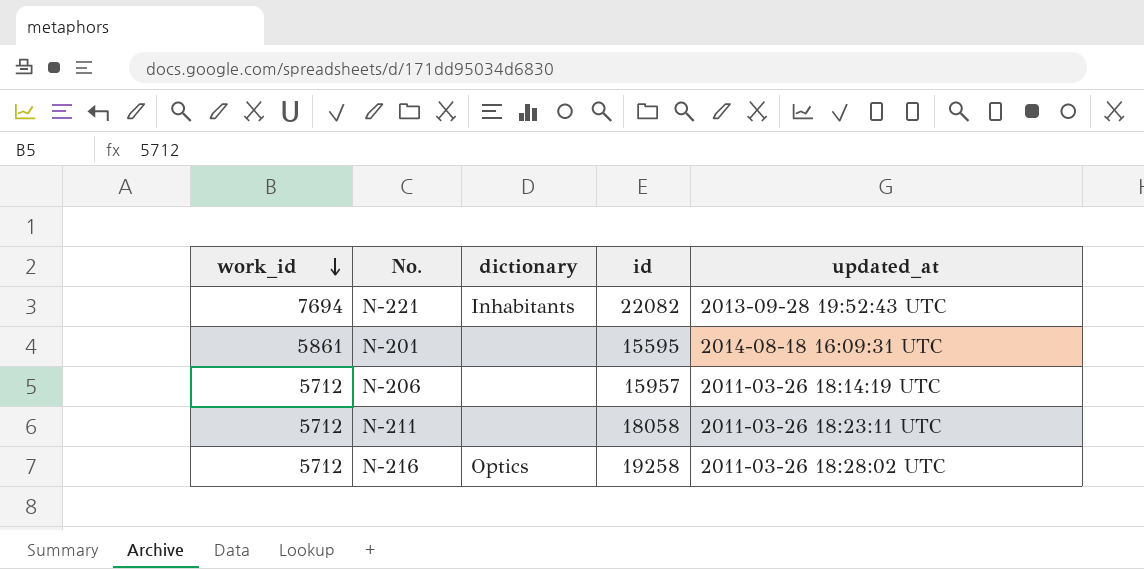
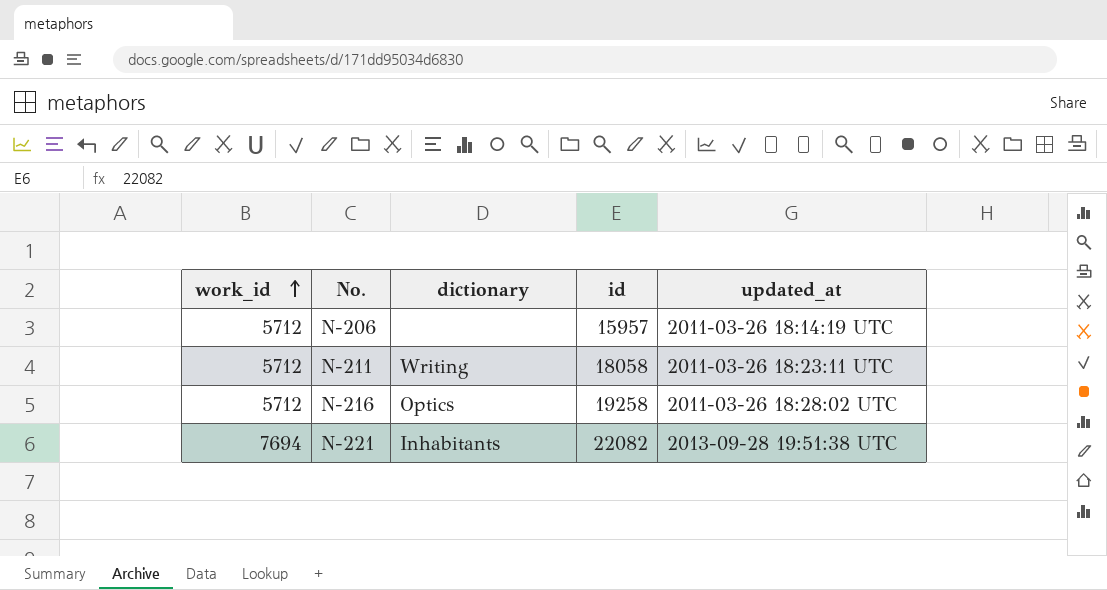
row order: work_id descending -> work_id ascending
row N-201: 5861 | none | 15595 | 2014-08-18 16:09:31 UTC -> none
N-211 | dictionary: none -> Writing
N-221 | updated_at: 2013-09-28 19:52:43 UTC -> 2013-09-28 19:51:38 UTC

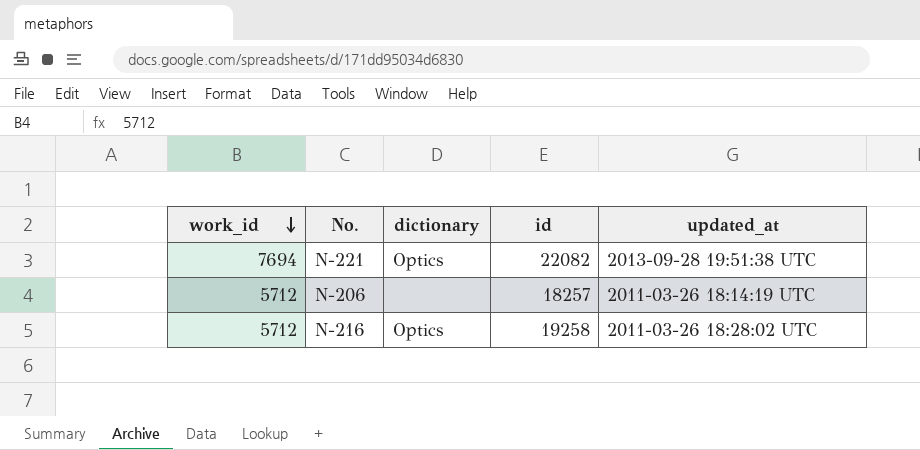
row order: work_id ascending -> work_id descending
row N-211: 5712 | Writing | 18058 | 2011-03-26 18:23:11 UTC -> none
N-221 | dictionary: Inhabitants -> Optics
N-206 | id: 15957 -> 18257

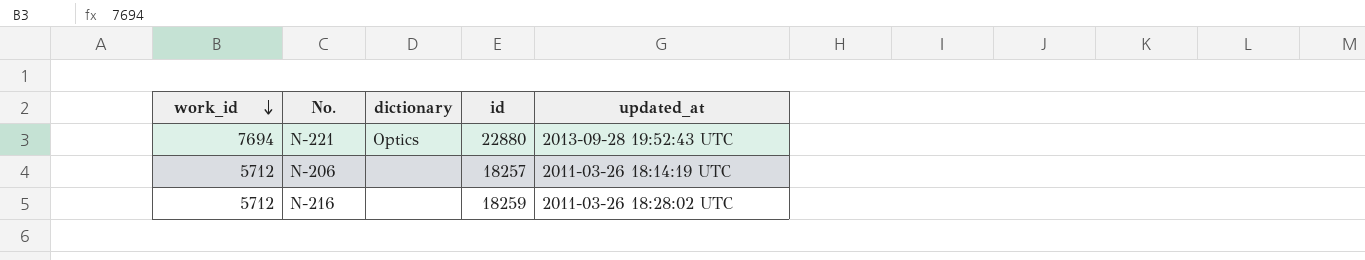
N-221 | id: 22082 -> 22880
N-221 | updated_at: 2013-09-28 19:51:38 UTC -> 2013-09-28 19:52:43 UTC
N-216 | dictionary: Optics -> none
N-216 | id: 19258 -> 18259

